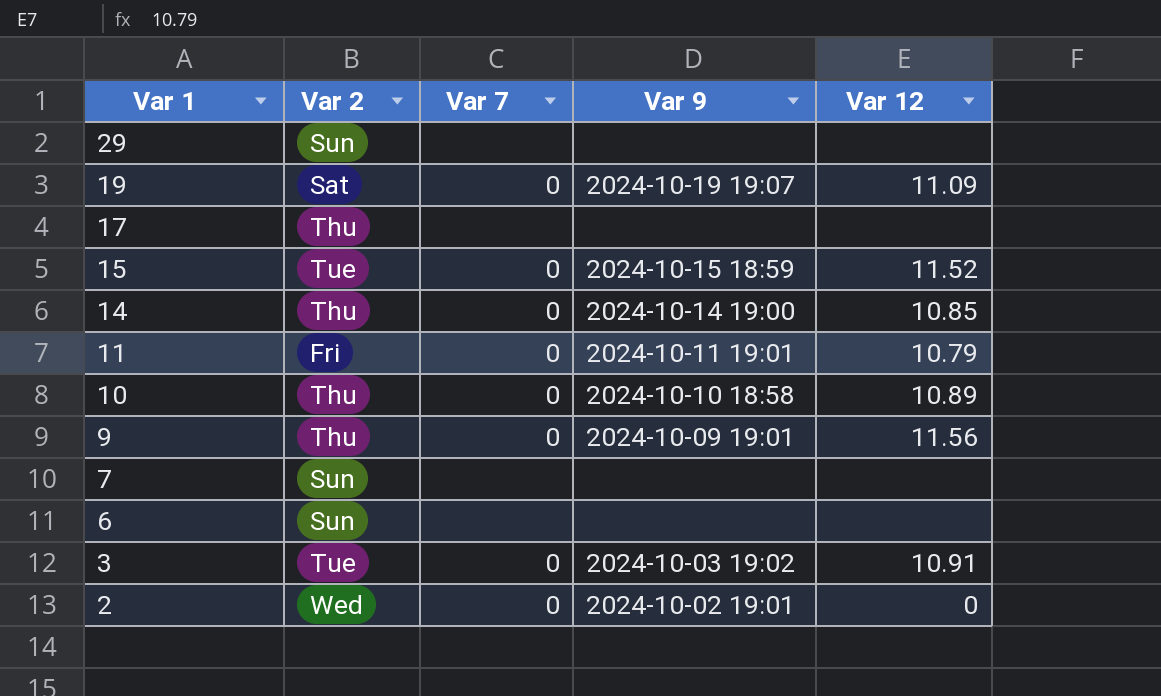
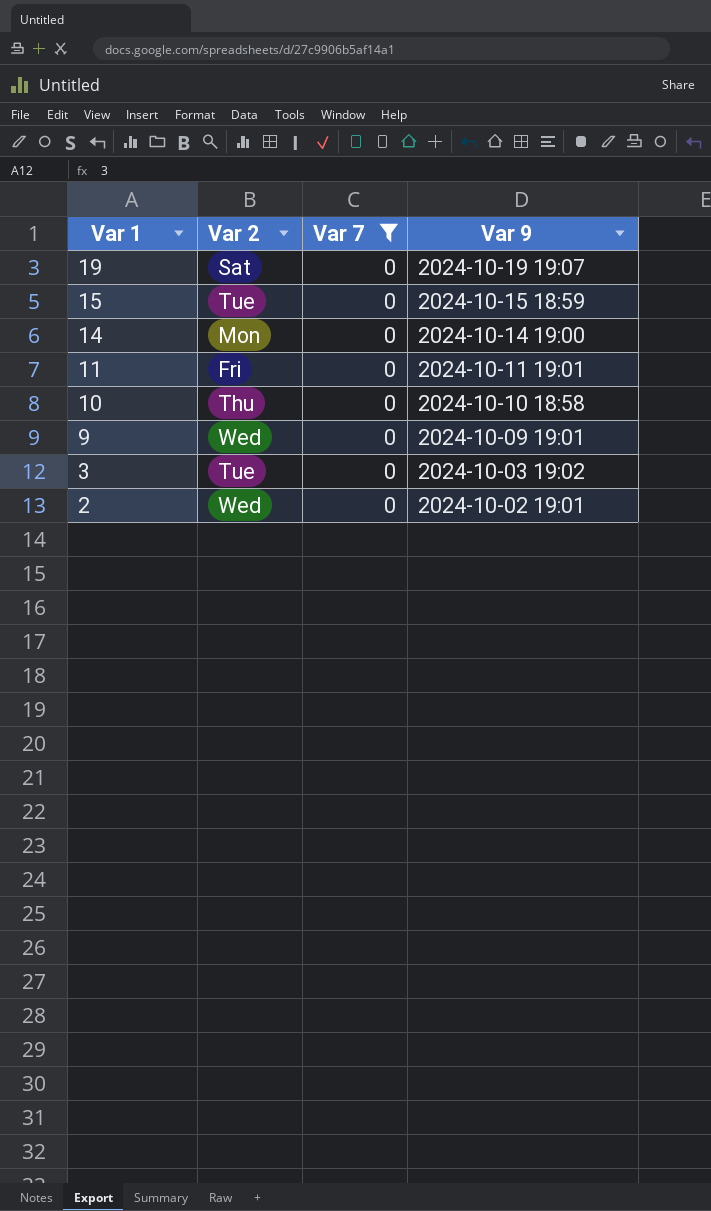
filter: none -> Var 7 = 0
column Var 12 | position: 5 -> none
14 | Var 2: Thu -> Mon
9 | Var 2: Thu -> Wed

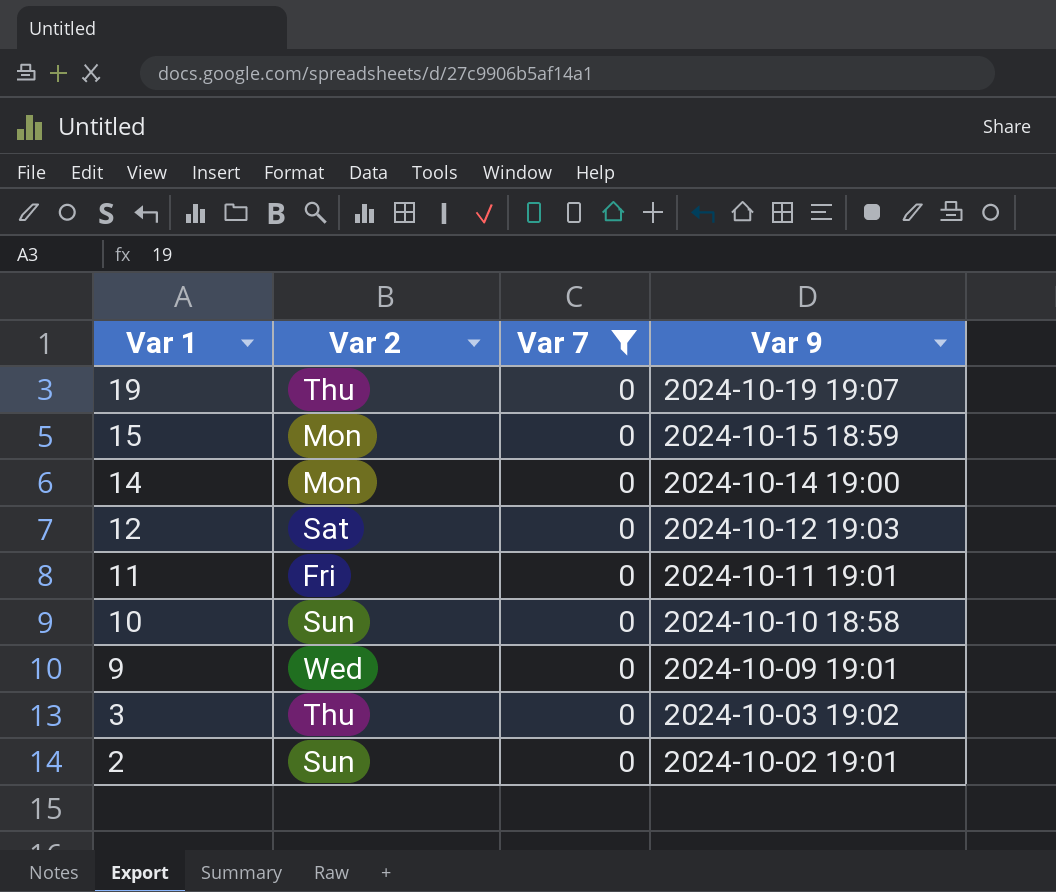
19 | Var 2: Sat -> Thu
15 | Var 2: Tue -> Mon
row 12: none -> Sat | 0 | 2024-10-12 19:03
10 | Var 2: Thu -> Sun
3 | Var 2: Tue -> Thu
2 | Var 2: Wed -> Sun

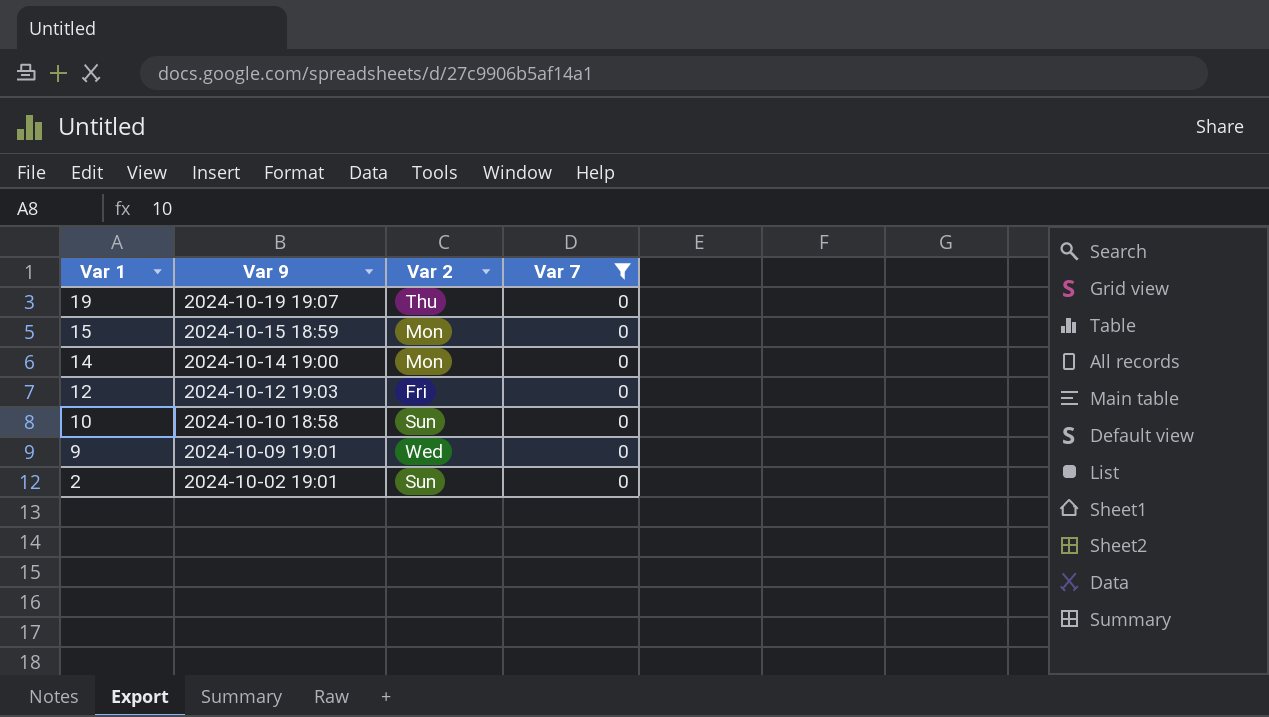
column Var 9 | position: 4 -> 2
row 11: Fri | 0 | 2024-10-11 19:01 -> none
row 3: Thu | 0 | 2024-10-03 19:02 -> none
12 | Var 2: Sat -> Fri

